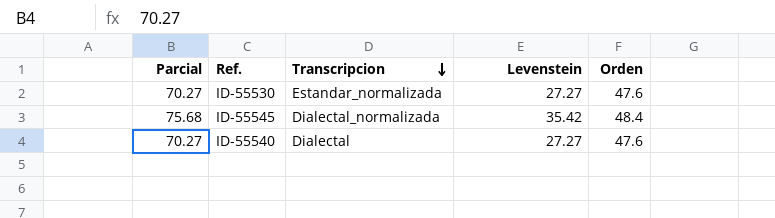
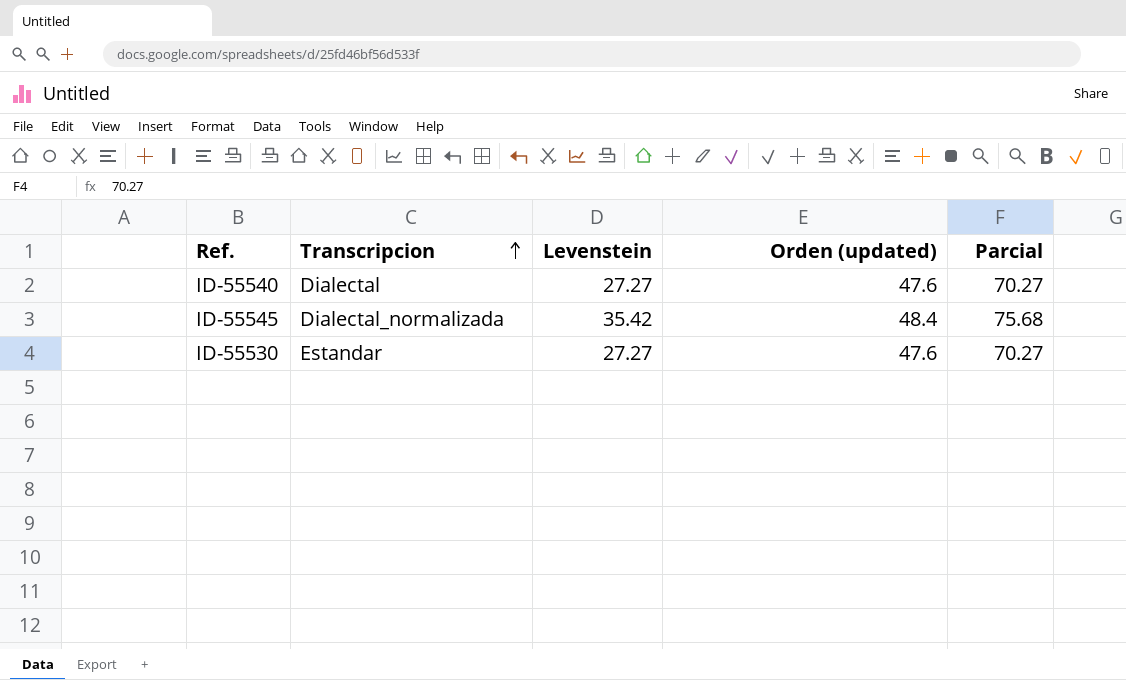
row order: Transcripcion descending -> Transcripcion ascending
column name: Orden -> Orden (updated)
column Parcial | position: 1 -> 5
ID-55530 | Transcripcion: Estandar_normalizada -> Estandar

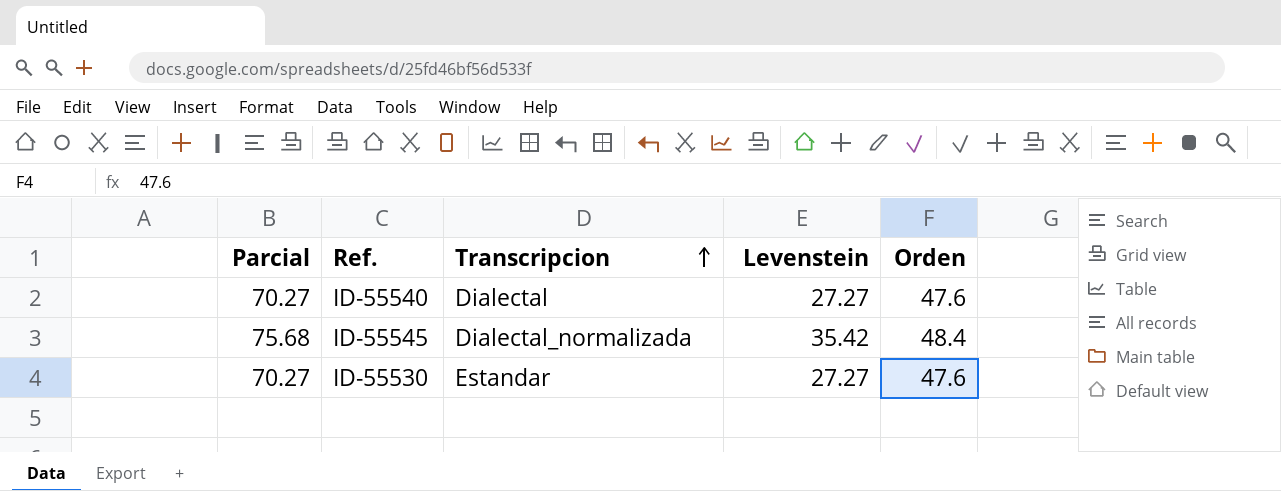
column Parcial | position: 5 -> 1
column name: Orden (updated) -> Orden

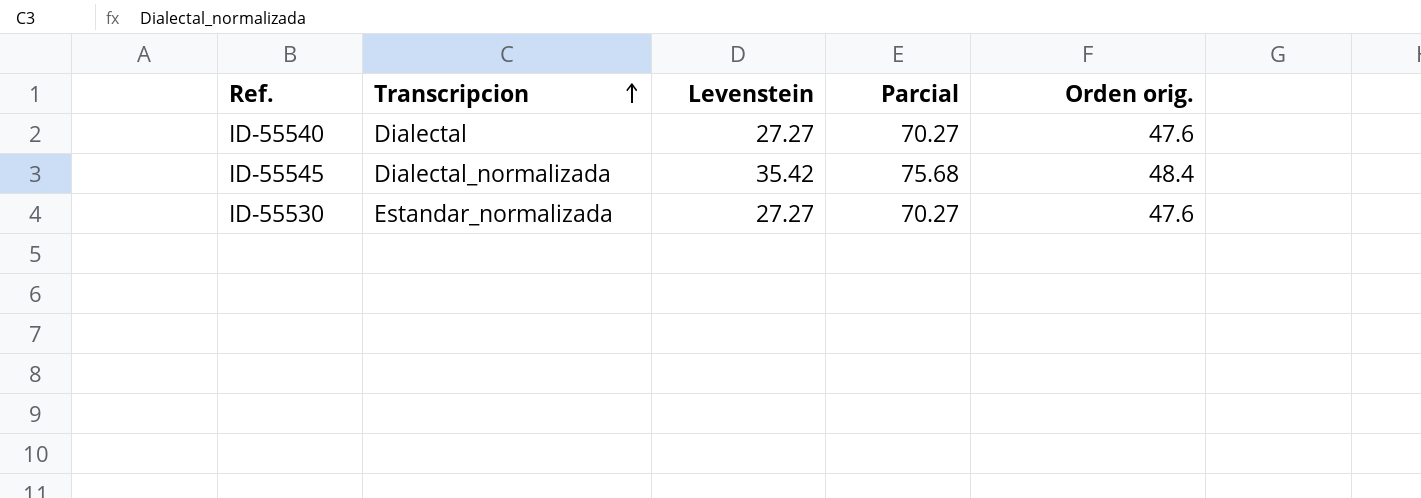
column Parcial | position: 1 -> 4
column name: Orden -> Orden orig.
ID-55530 | Transcripcion: Estandar -> Estandar_normalizada

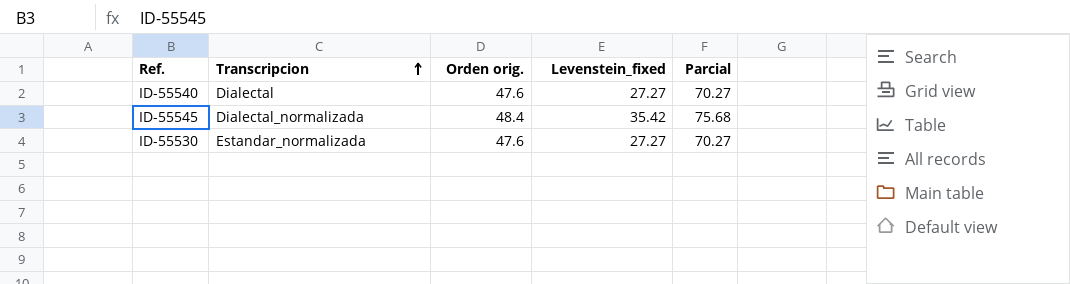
column Orden orig. | position: 5 -> 3
column name: Levenstein -> Levenstein_fixed

